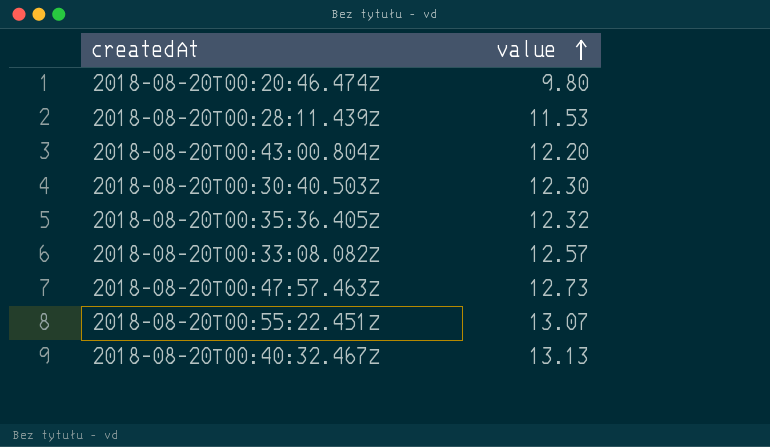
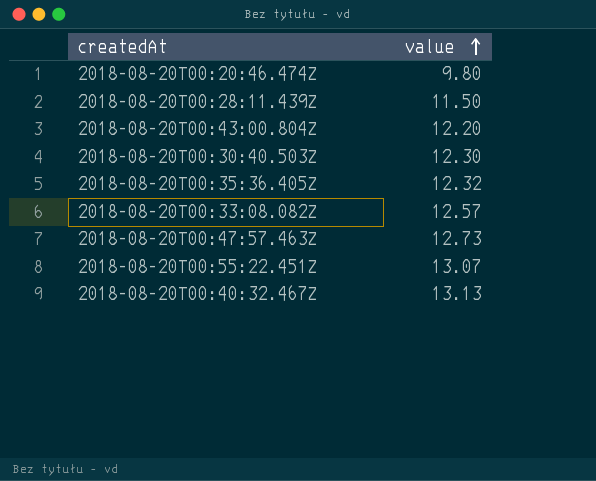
2018-08-20T00:28:11.439Z | value: 11.53 -> 11.50

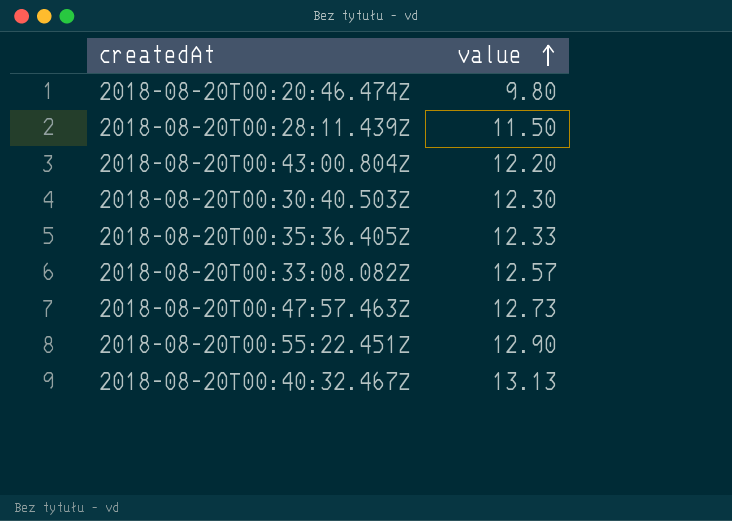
2018-08-20T00:35:36.405Z | value: 12.32 -> 12.33
2018-08-20T00:55:22.451Z | value: 13.07 -> 12.90

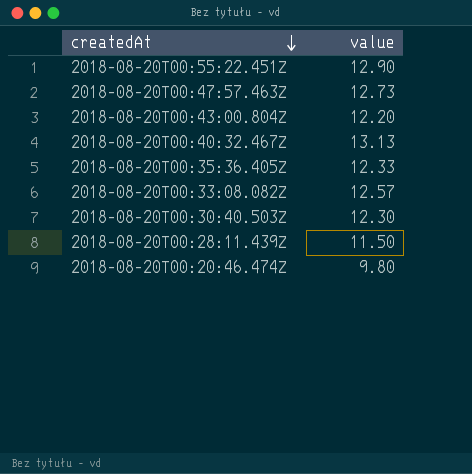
row order: value ascending -> createdAt descending

